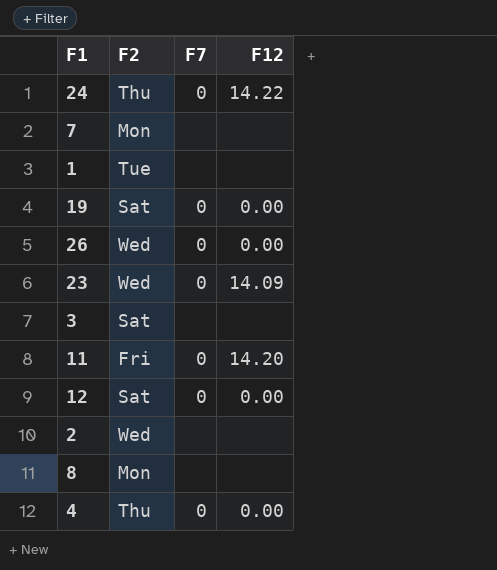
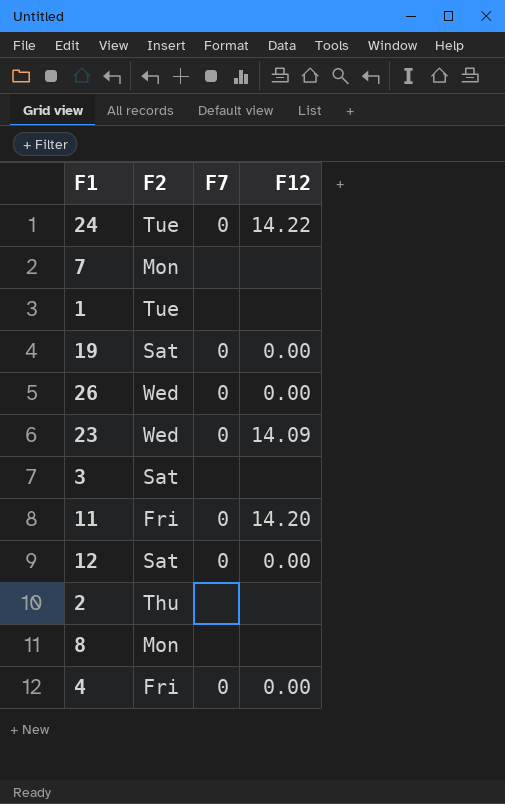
24 | F2: Thu -> Tue
2 | F2: Wed -> Thu
4 | F2: Thu -> Fri

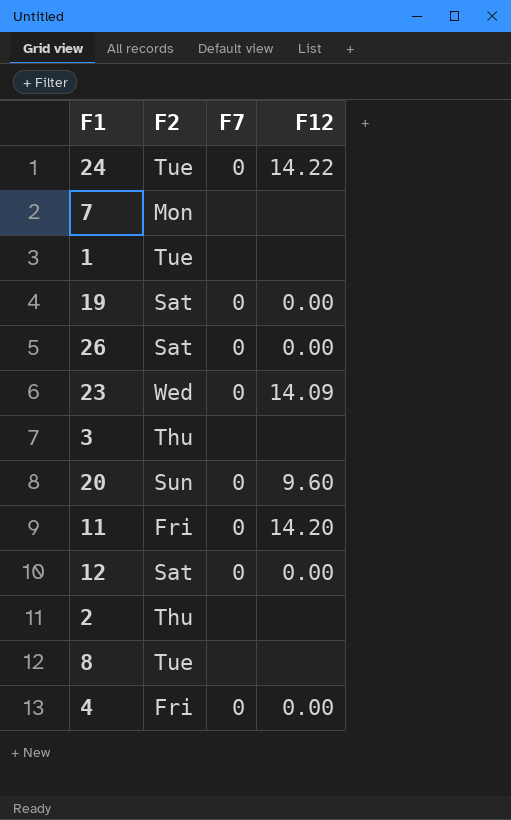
26 | F2: Wed -> Sat
3 | F2: Sat -> Thu
row 20: none -> Sun | 0 | 9.60
8 | F2: Mon -> Tue

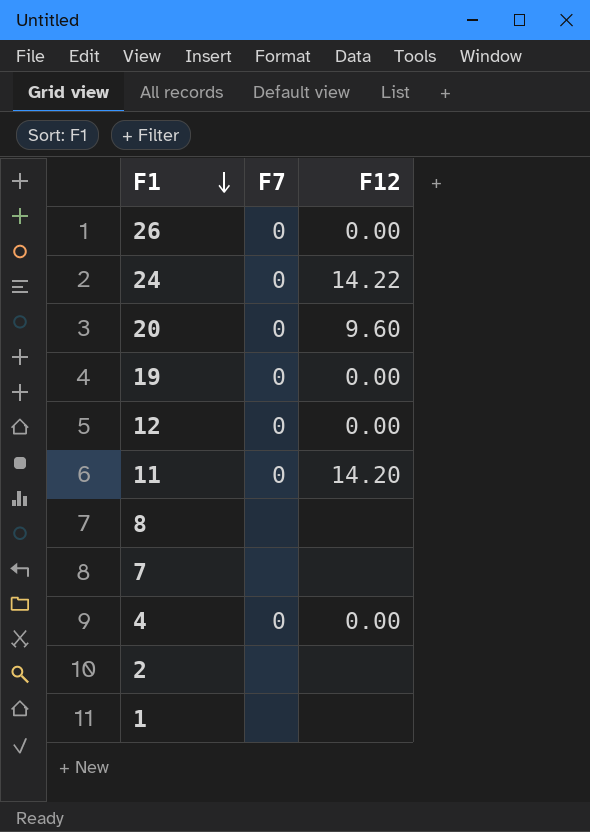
row order: none -> F1 descending
column F2 | position: 2 -> none
row 23: Wed | 0 | 14.09 -> none
row 3: Thu | none | none -> none

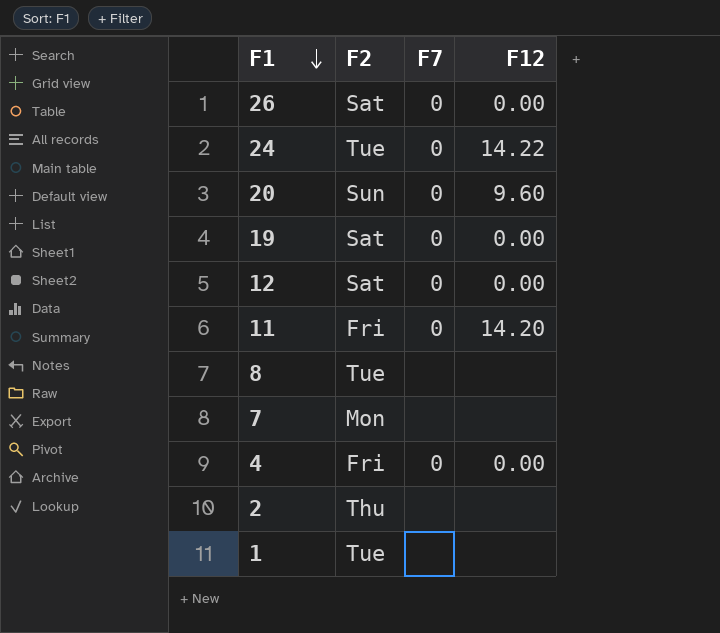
column F2 | position: none -> 2

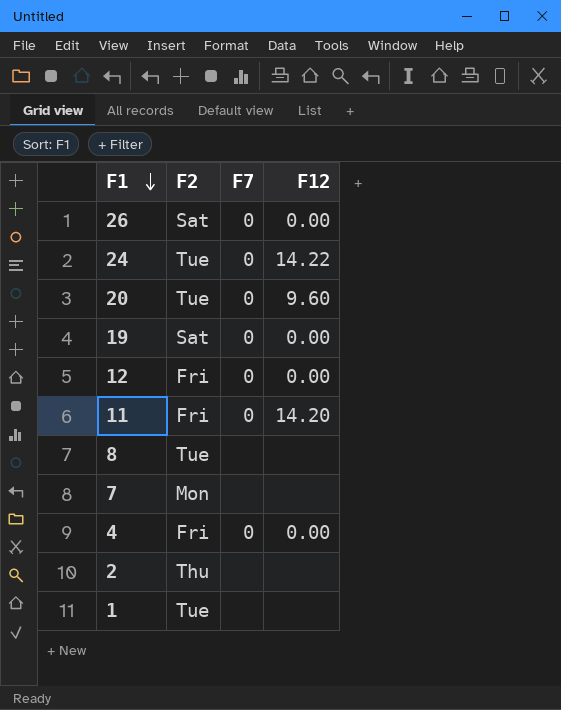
20 | F2: Sun -> Tue
12 | F2: Sat -> Fri

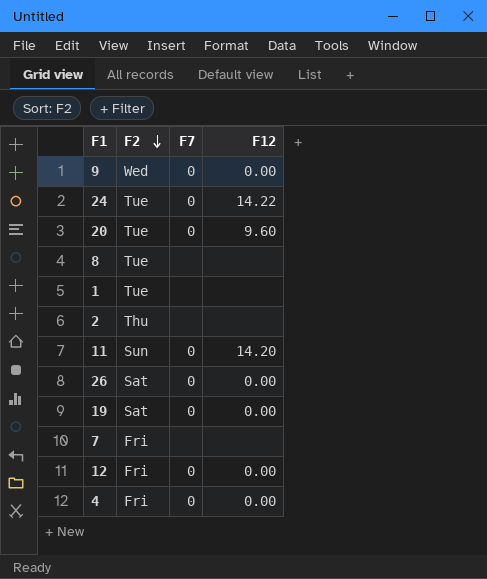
row order: F1 descending -> F2 descending
row 9: none -> Wed | 0 | 0.00
11 | F2: Fri -> Sun
7 | F2: Mon -> Fri

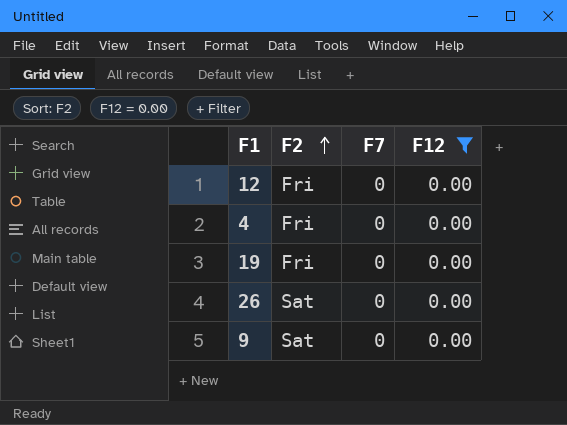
filter: none -> F12 = 0.00
row order: F2 descending -> F2 ascending
19 | F2: Sat -> Fri
9 | F2: Wed -> Sat

